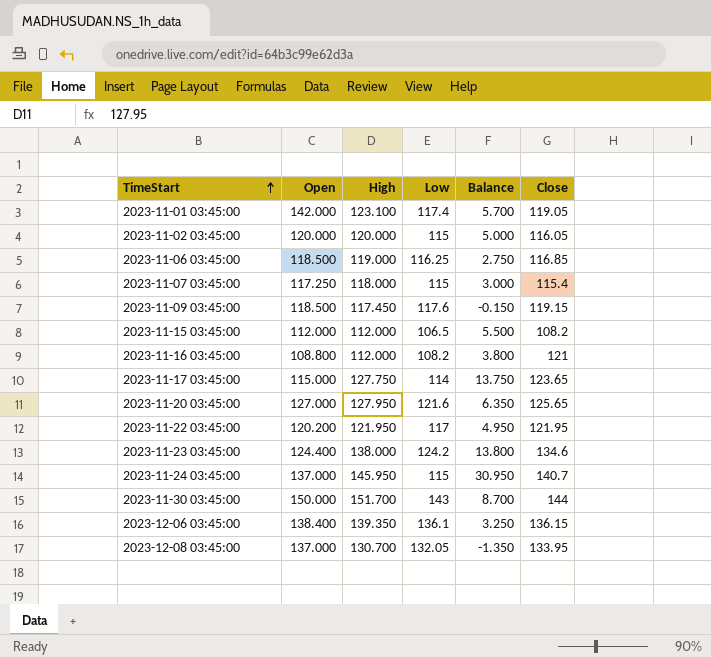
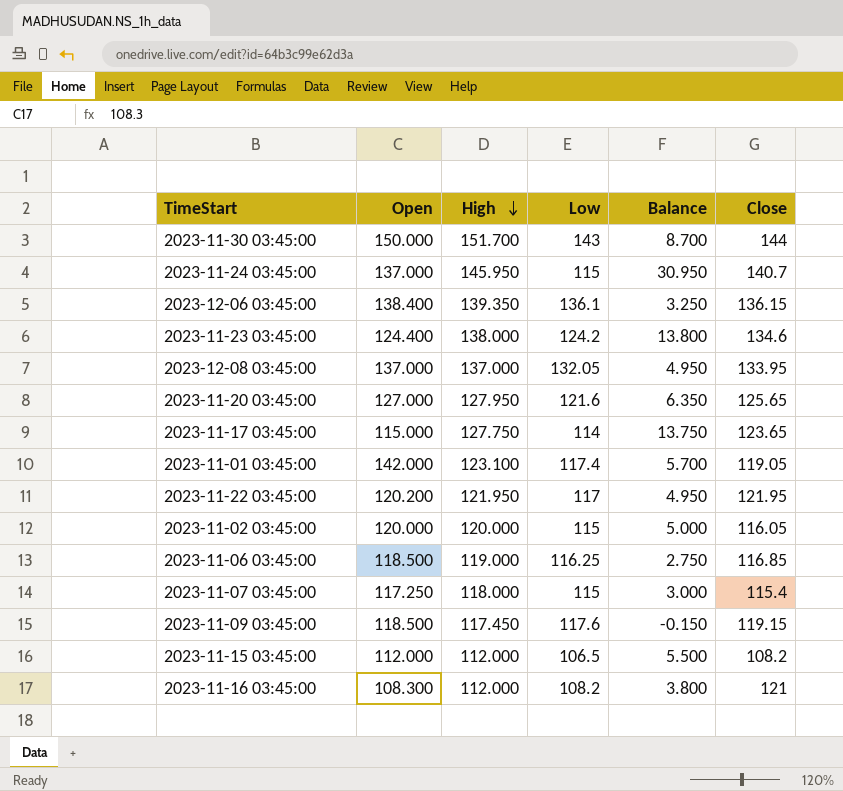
row order: TimeStart ascending -> High descending
2023-12-08 03:45:00 | High: 130.700 -> 137.000
2023-12-08 03:45:00 | Balance: -1.350 -> 4.950
2023-11-16 03:45:00 | Open: 108.800 -> 108.300

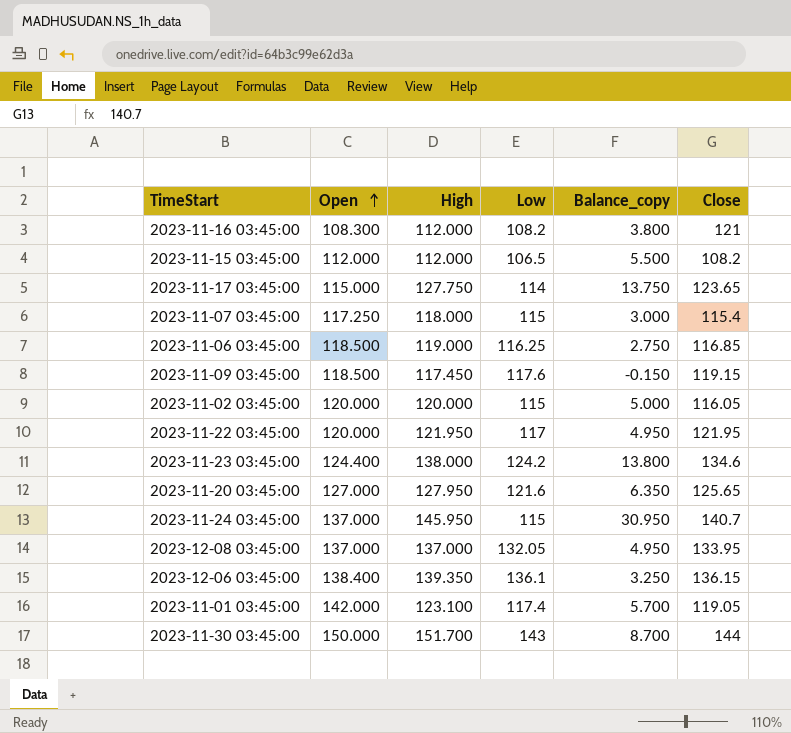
row order: High descending -> Open ascending
column name: Balance -> Balance_copy
2023-11-22 03:45:00 | Open: 120.200 -> 120.000

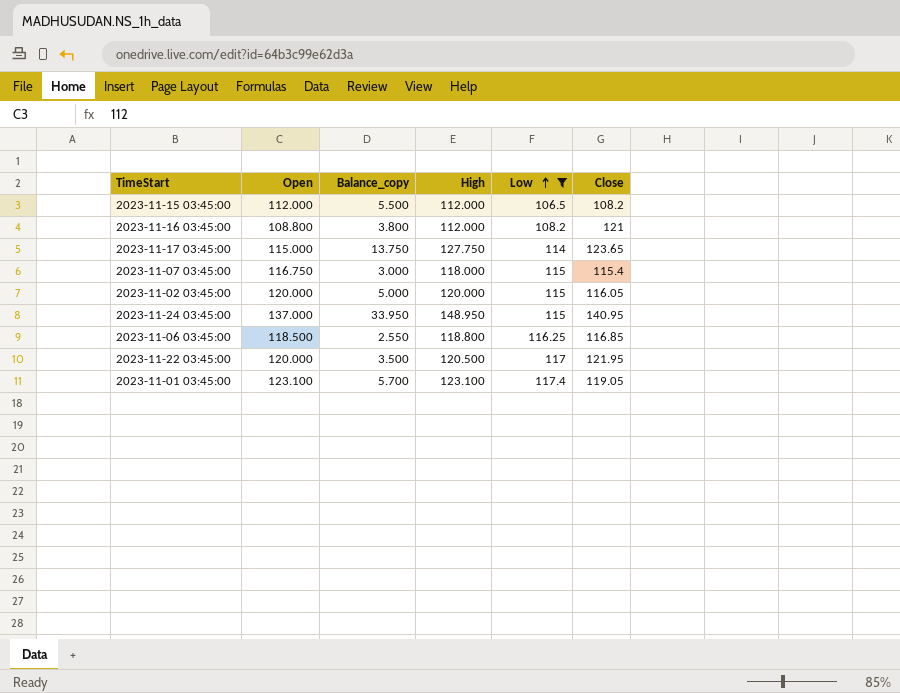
filter: none -> Low <= 117.4
row order: Open ascending -> Low ascending
column Balance_copy | position: 5 -> 3
2023-11-16 03:45:00 | Open: 108.300 -> 108.800
2023-11-07 03:45:00 | Open: 117.250 -> 116.750
2023-11-24 03:45:00 | Balance_copy: 30.950 -> 33.950
2023-11-24 03:45:00 | High: 145.950 -> 148.950
2023-11-24 03:45:00 | Close: 140.7 -> 140.95
2023-11-06 03:45:00 | Balance_copy: 2.750 -> 2.550
2023-11-06 03:45:00 | High: 119.000 -> 118.800
2023-11-22 03:45:00 | Balance_copy: 4.950 -> 3.500
2023-11-22 03:45:00 | High: 121.950 -> 120.500
2023-11-01 03:45:00 | Open: 142.000 -> 123.100

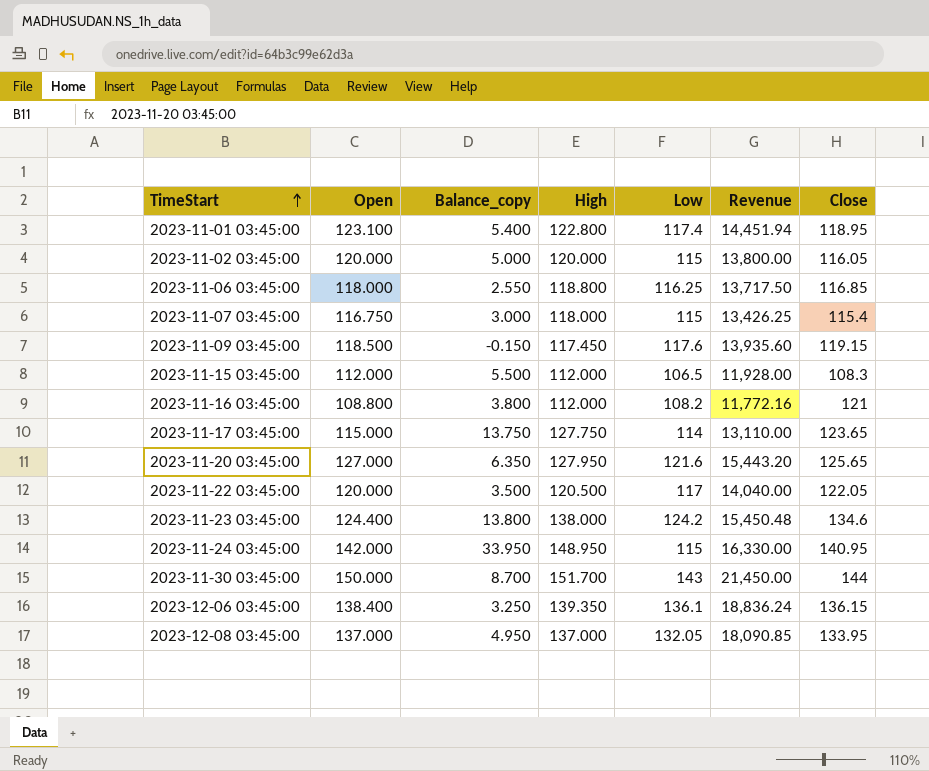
filter: Low <= 117.4 -> none
row order: Low ascending -> TimeStart ascending
column Revenue | formula: none -> [Open] * [Low]
2023-11-01 03:45:00 | Balance_copy: 5.700 -> 5.400
2023-11-01 03:45:00 | High: 123.100 -> 122.800
2023-11-01 03:45:00 | Close: 119.05 -> 118.95
2023-11-06 03:45:00 | Open: 118.500 -> 118.000
2023-11-15 03:45:00 | Close: 108.2 -> 108.3
2023-11-22 03:45:00 | Close: 121.95 -> 122.05
2023-11-24 03:45:00 | Open: 137.000 -> 142.000

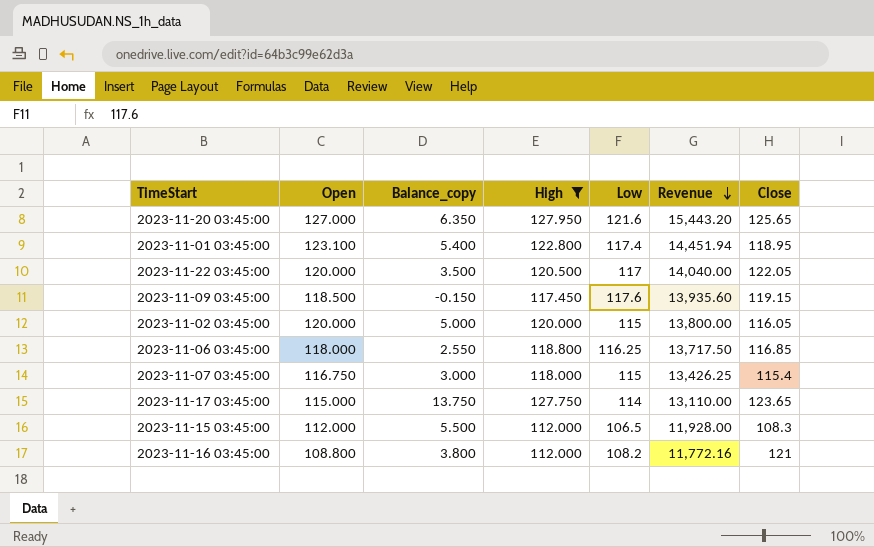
filter: none -> High <= 127.950
row order: TimeStart ascending -> Revenue descending

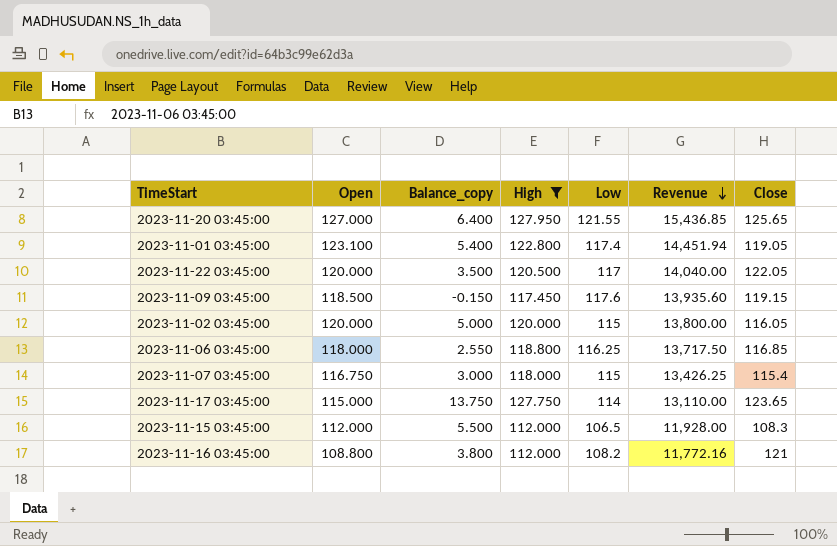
2023-11-20 03:45:00 | Balance_copy: 6.350 -> 6.400
2023-11-20 03:45:00 | Low: 121.6 -> 121.55
2023-11-20 03:45:00 | Revenue: 15,443.20 -> 15,436.85
2023-11-01 03:45:00 | Close: 118.95 -> 119.05

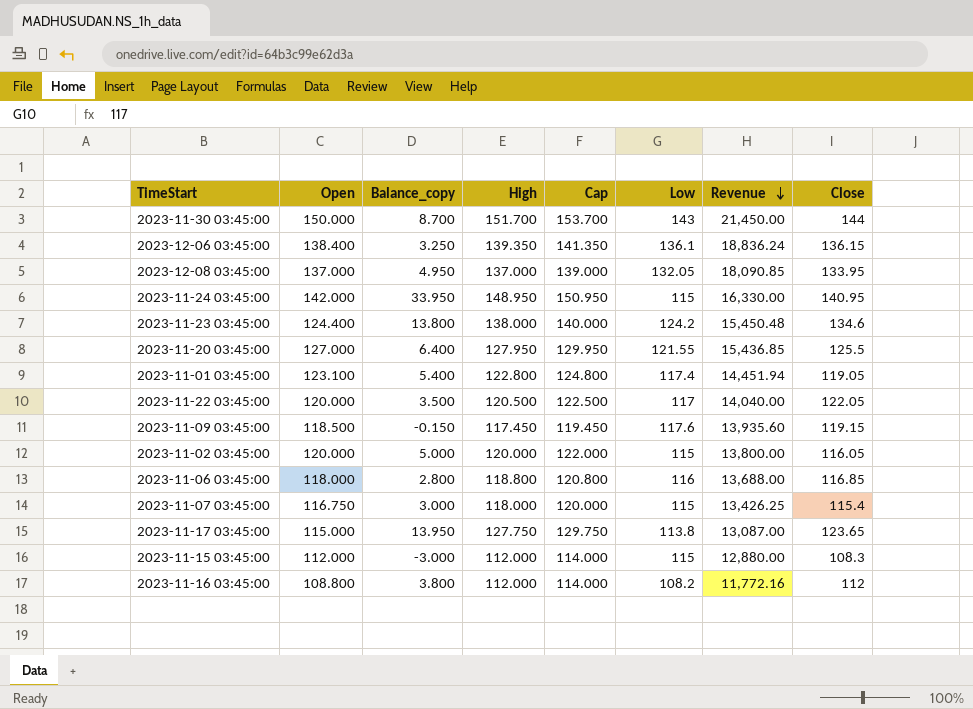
filter: High <= 127.950 -> none
column Cap | formula: none -> [High] + 2
2023-11-20 03:45:00 | Close: 125.65 -> 125.5
2023-11-06 03:45:00 | Balance_copy: 2.550 -> 2.800
2023-11-06 03:45:00 | Low: 116.25 -> 116
2023-11-06 03:45:00 | Revenue: 13,717.50 -> 13,688.00
2023-11-17 03:45:00 | Balance_copy: 13.750 -> 13.950
2023-11-17 03:45:00 | Low: 114 -> 113.8
2023-11-17 03:45:00 | Revenue: 13,110.00 -> 13,087.00
2023-11-15 03:45:00 | Balance_copy: 5.500 -> -3.000
2023-11-15 03:45:00 | Low: 106.5 -> 115
2023-11-15 03:45:00 | Revenue: 11,928.00 -> 12,880.00
2023-11-16 03:45:00 | Close: 121 -> 112

